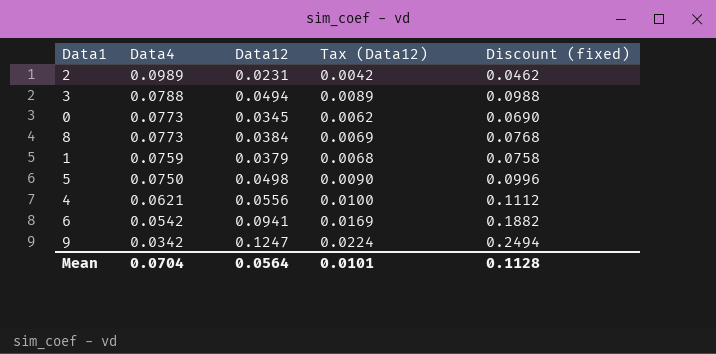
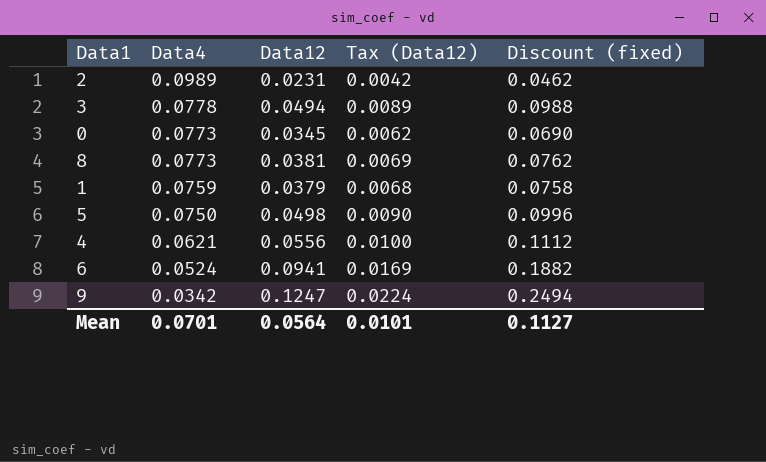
3 | Data4: 0.0788 -> 0.0778
8 | Data12: 0.0384 -> 0.0381
8 | Discount (fixed): 0.0768 -> 0.0762
6 | Data4: 0.0542 -> 0.0524
Mean | Data4: 0.0704 -> 0.0701
Mean | Discount (fixed): 0.1128 -> 0.1127

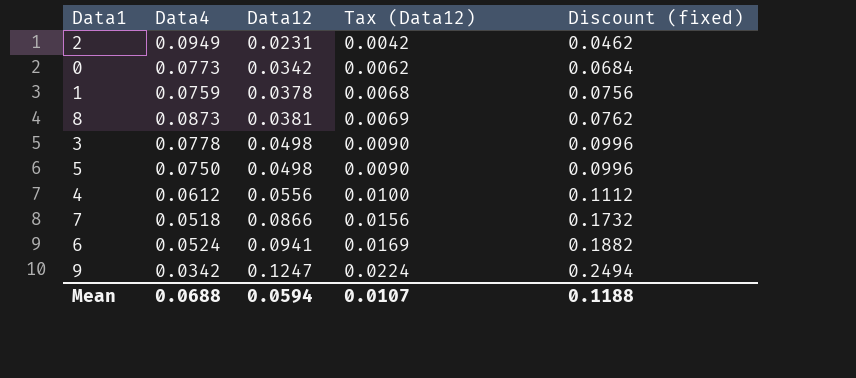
row order: Data4 descending -> Data12 ascending
2 | Data4: 0.0989 -> 0.0949
0 | Data12: 0.0345 -> 0.0342
0 | Discount (fixed): 0.0690 -> 0.0684
1 | Data12: 0.0379 -> 0.0378
1 | Discount (fixed): 0.0758 -> 0.0756
8 | Data4: 0.0773 -> 0.0873
3 | Data12: 0.0494 -> 0.0498
3 | Tax (Data12): 0.0089 -> 0.0090
3 | Discount (fixed): 0.0988 -> 0.0996
4 | Data4: 0.0621 -> 0.0612
row 7: none -> 0.0518 | 0.0866 | 0.0156 | 0.1732
Mean | Data4: 0.0701 -> 0.0688
Mean | Data12: 0.0564 -> 0.0594
Mean | Tax (Data12): 0.0101 -> 0.0107
Mean | Discount (fixed): 0.1127 -> 0.1188

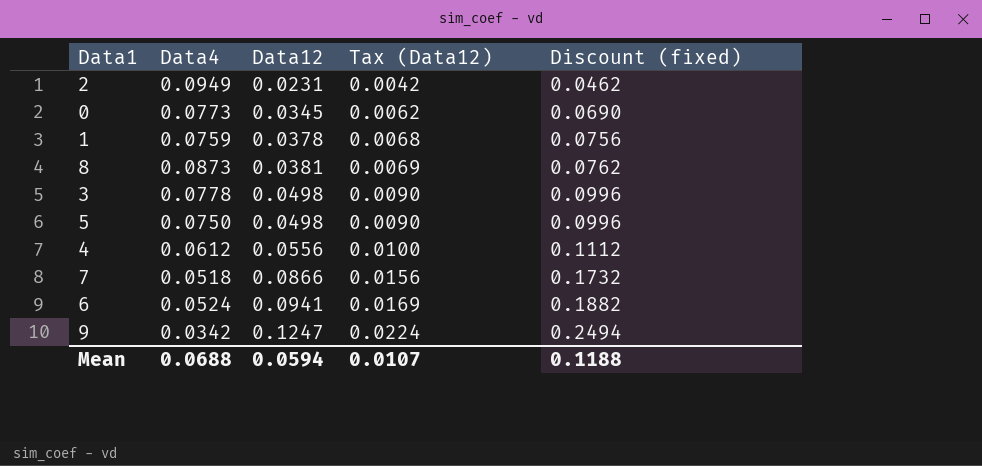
0 | Data12: 0.0342 -> 0.0345
0 | Discount (fixed): 0.0684 -> 0.0690

